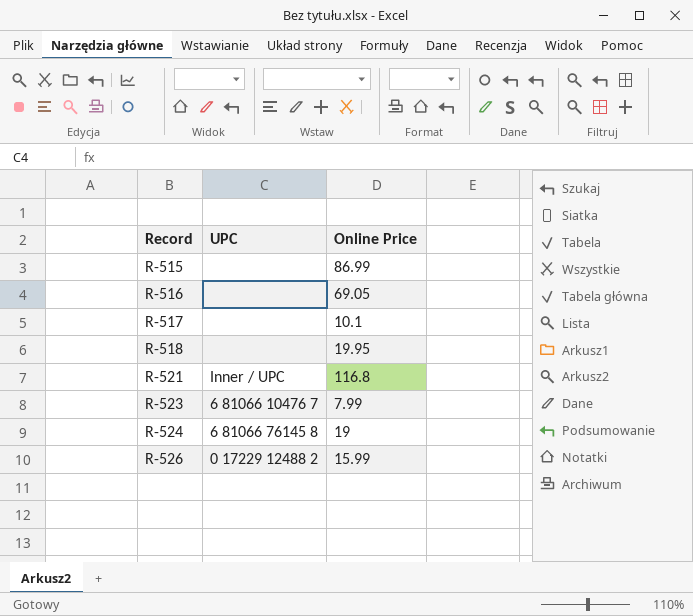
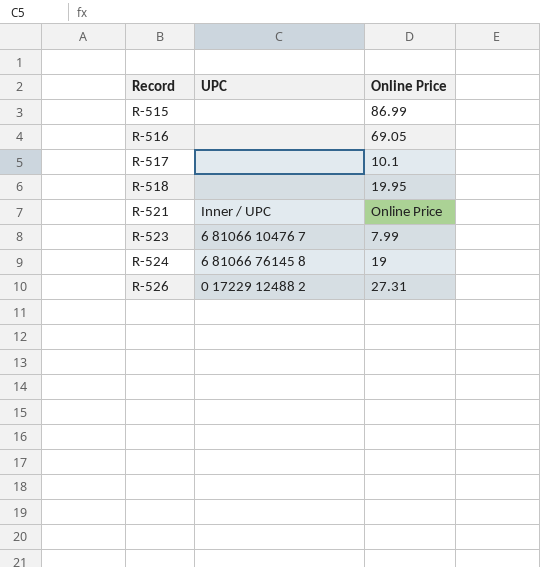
R-521 | Online Price: 116.8 -> Online Price
R-526 | Online Price: 15.99 -> 27.31

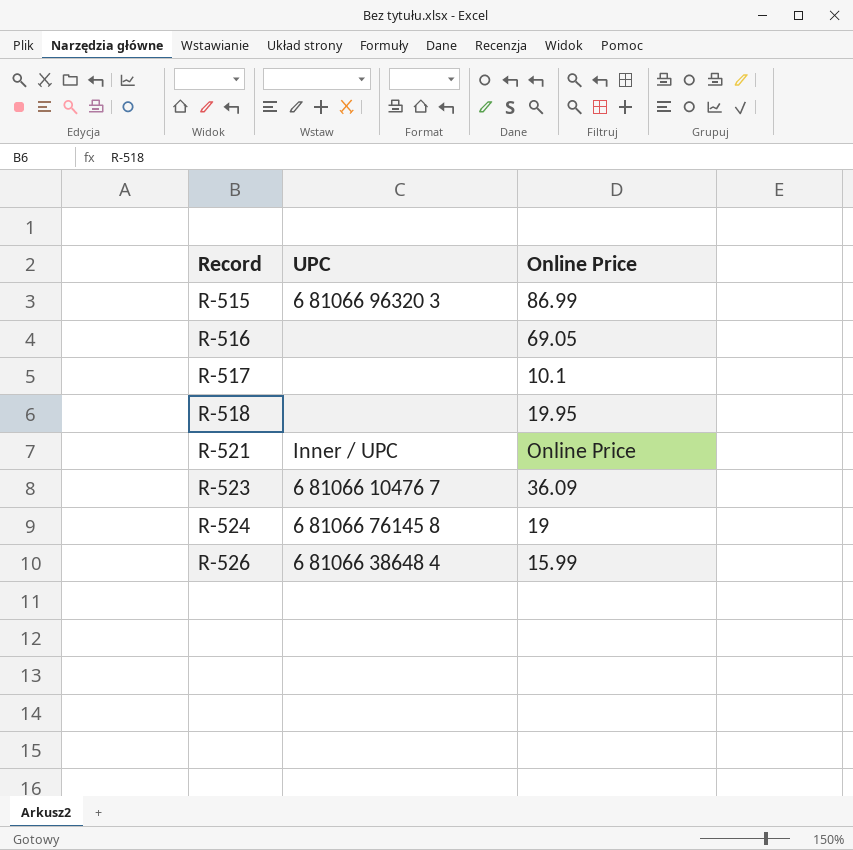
R-515 | UPC: none -> 6 81066 96320 3
R-523 | Online Price: 7.99 -> 36.09
R-526 | UPC: 0 17229 12488 2 -> 6 81066 38648 4
R-526 | Online Price: 27.31 -> 15.99

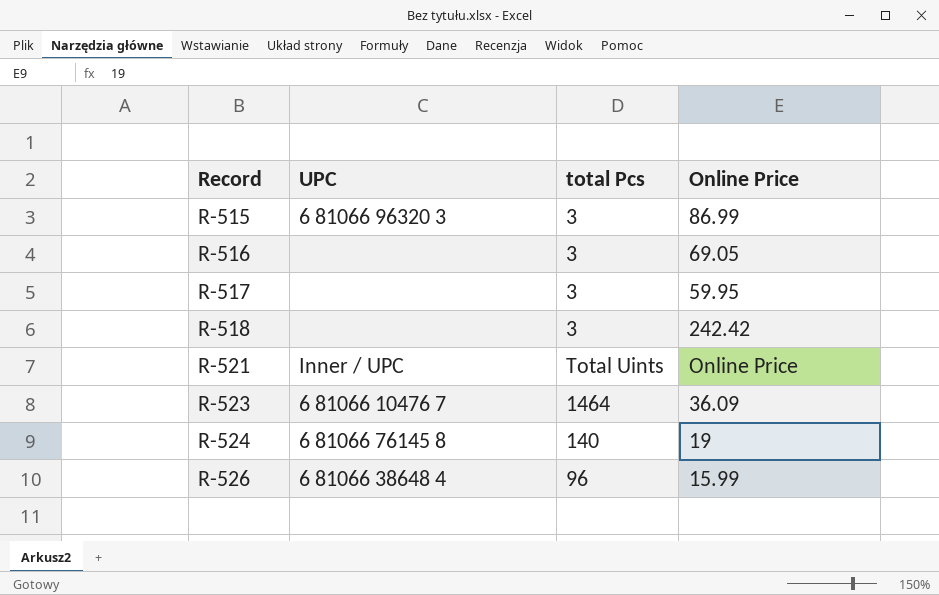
column total Pcs | position: none -> 3
R-517 | Online Price: 10.1 -> 59.95
R-518 | Online Price: 19.95 -> 242.42

